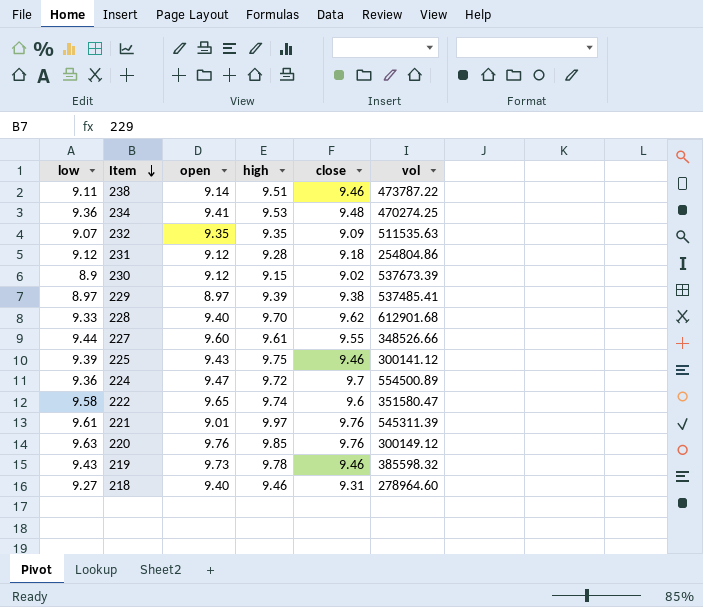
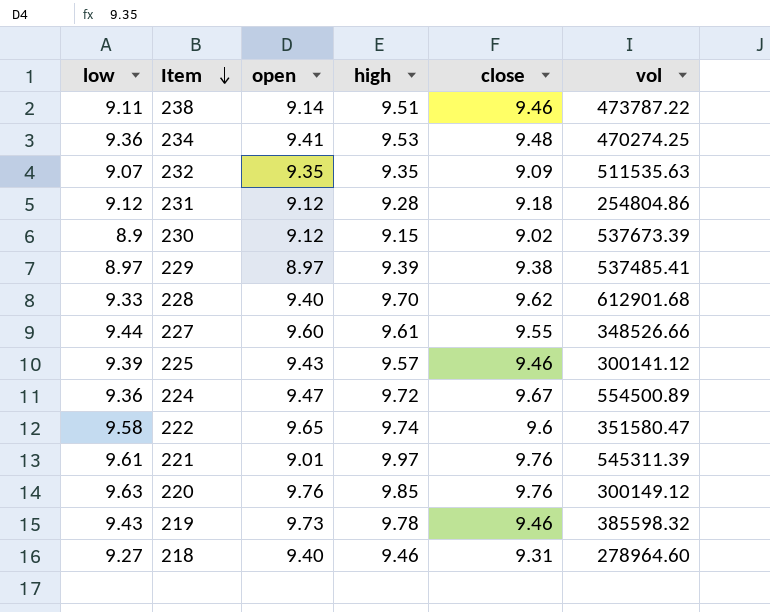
225 | high: 9.75 -> 9.57
224 | close: 9.7 -> 9.67

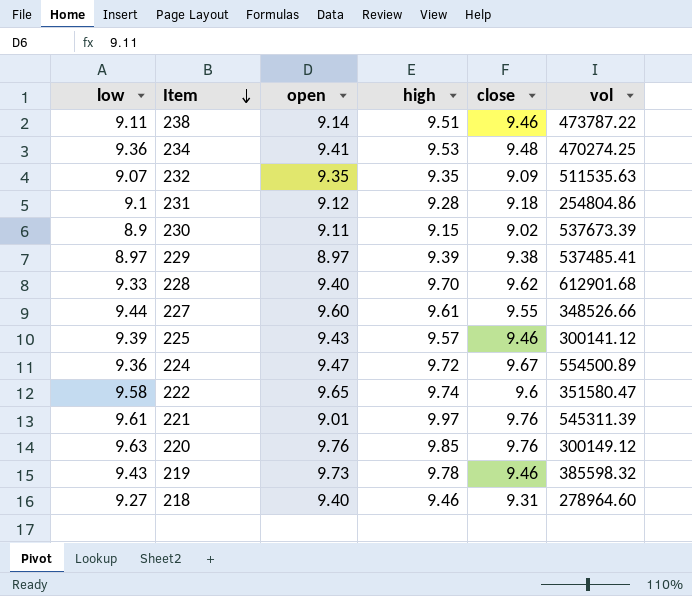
231 | low: 9.12 -> 9.1
230 | open: 9.12 -> 9.11

